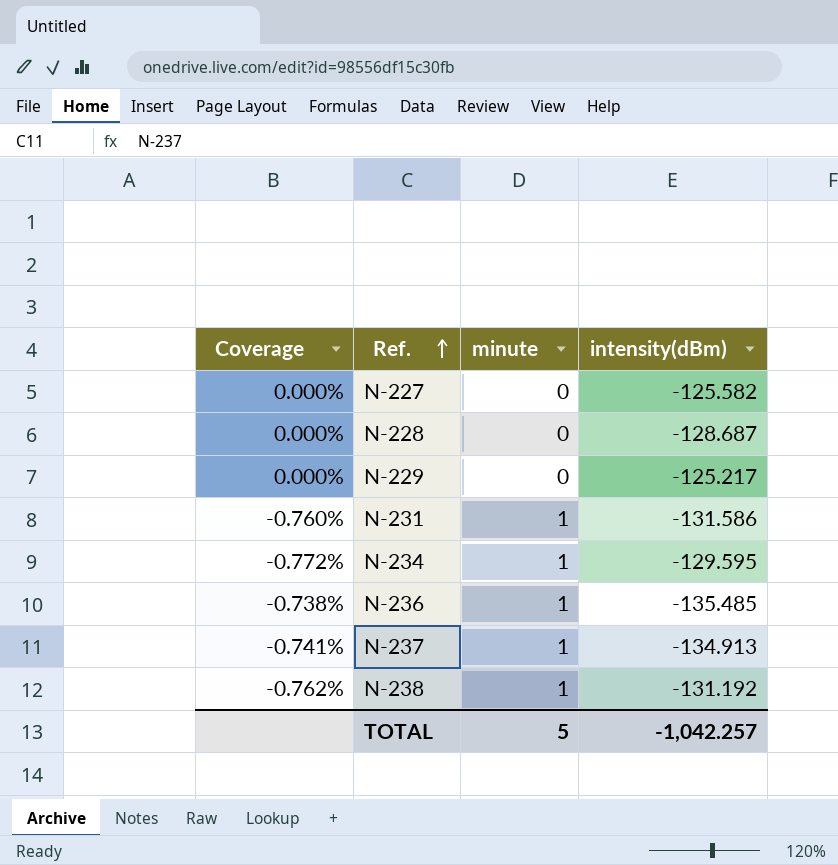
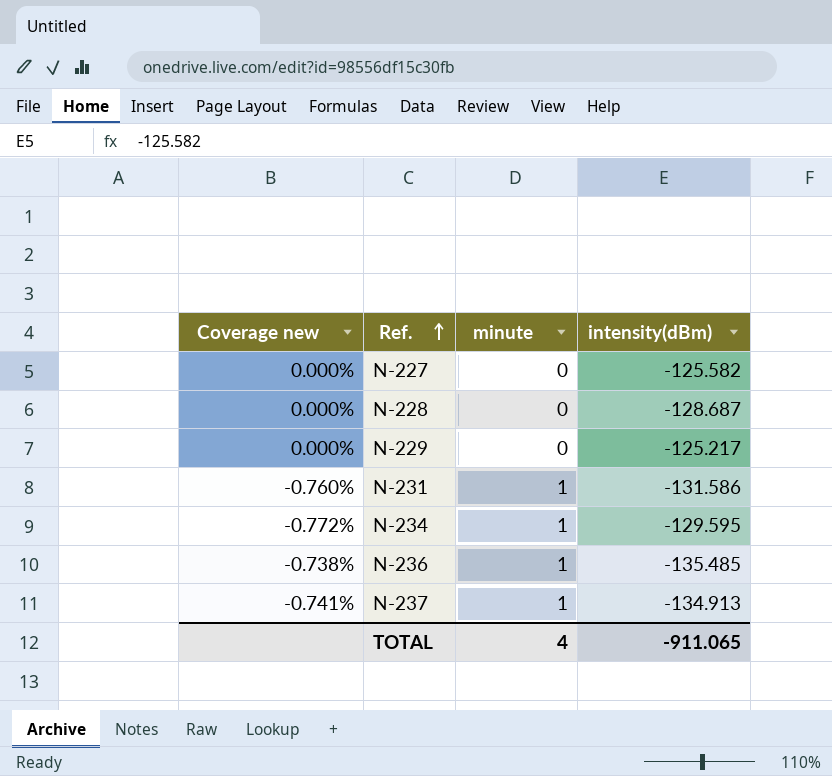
column name: Coverage -> Coverage new
row N-238: -0.762% | 1 | -131.192 -> none
TOTAL | minute: 5 -> 4
TOTAL | intensity(dBm): -1,042.257 -> -911.065

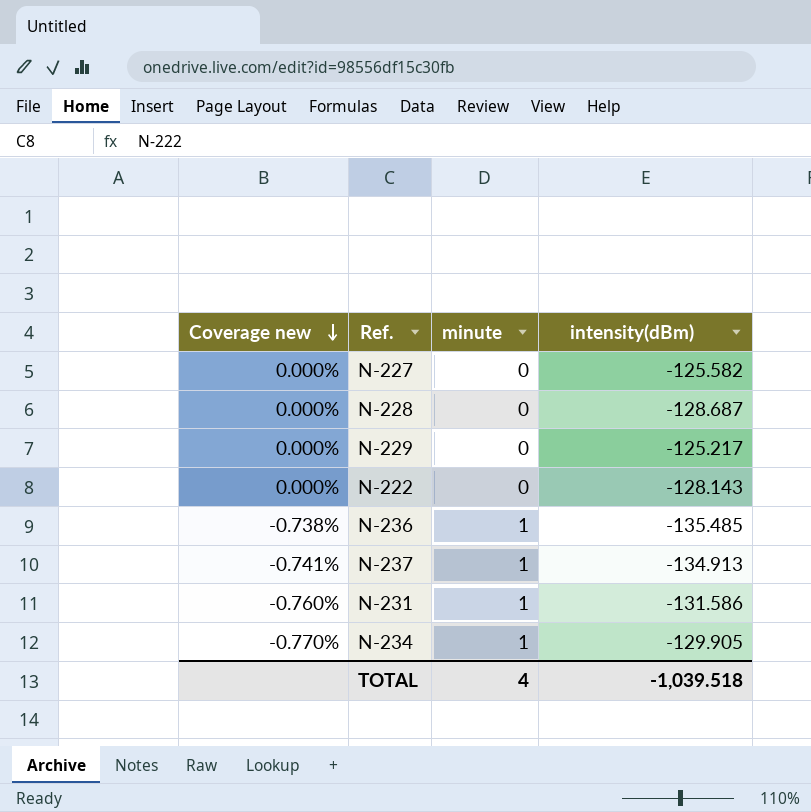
row order: Ref. ascending -> Coverage new descending
row N-222: none -> 0.000% | 0 | -128.143
N-234 | Coverage new: -0.772% -> -0.770%
N-234 | intensity(dBm): -129.595 -> -129.905
TOTAL | intensity(dBm): -911.065 -> -1,039.518

